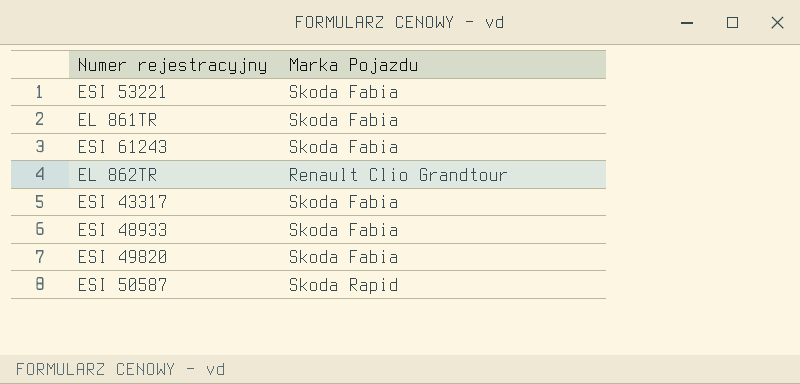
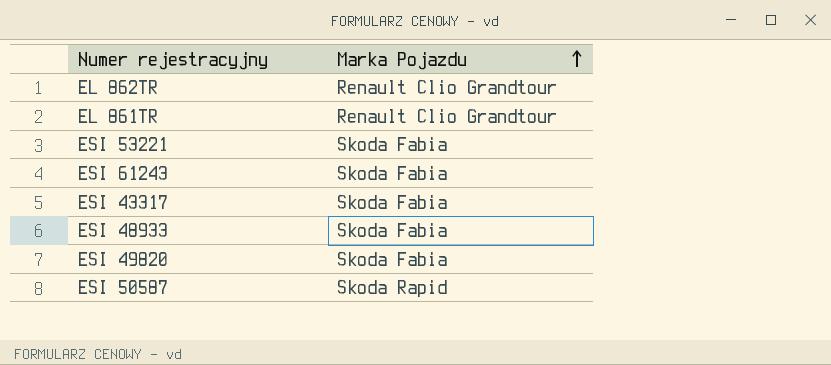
row order: none -> Marka Pojazdu ascending
EL 861TR | Marka Pojazdu: Skoda Fabia -> Renault Clio Grandtour

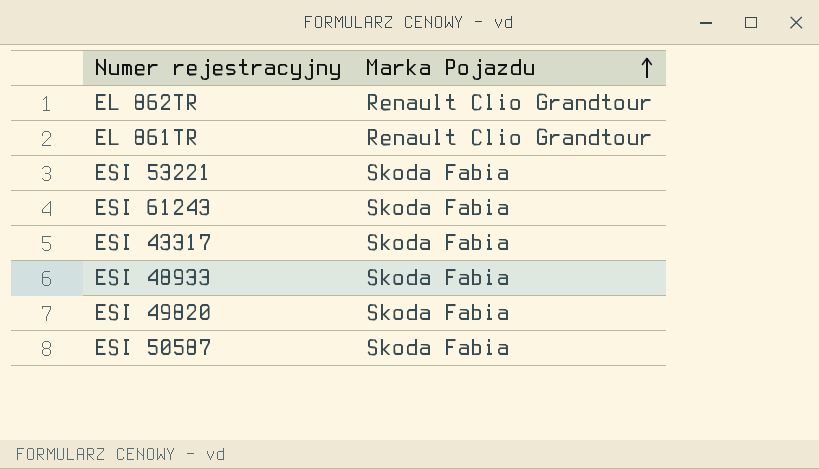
ESI 50587 | Marka Pojazdu: Skoda Rapid -> Skoda Fabia

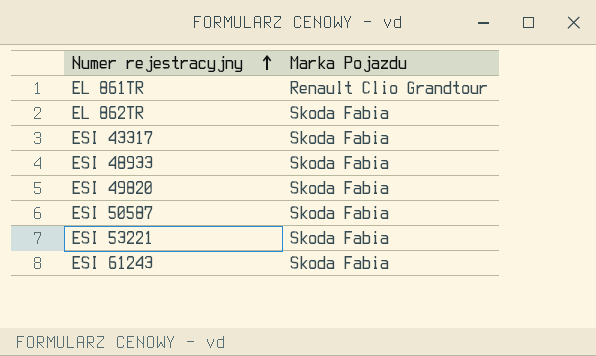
row order: Marka Pojazdu ascending -> Numer rejestracyjny ascending
EL 862TR | Marka Pojazdu: Renault Clio Grandtour -> Skoda Fabia

